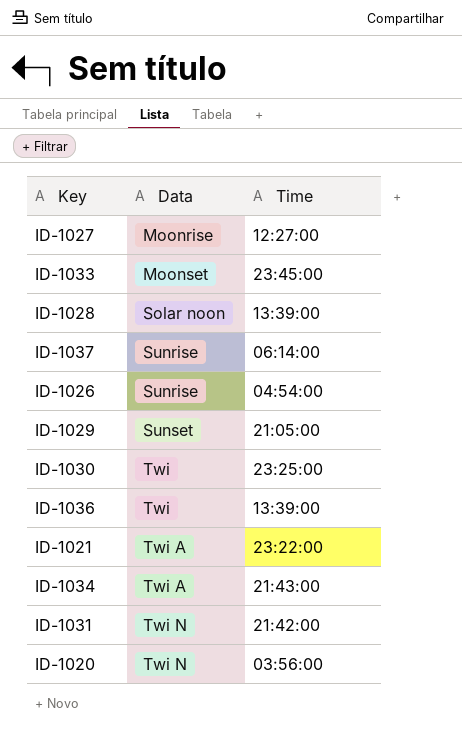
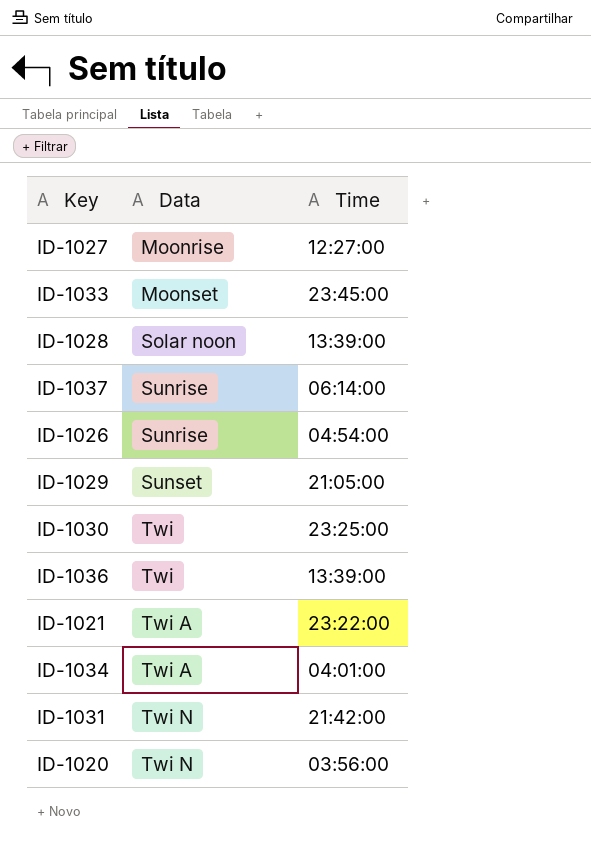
ID-1034 | Time: 21:43:00 -> 04:01:00

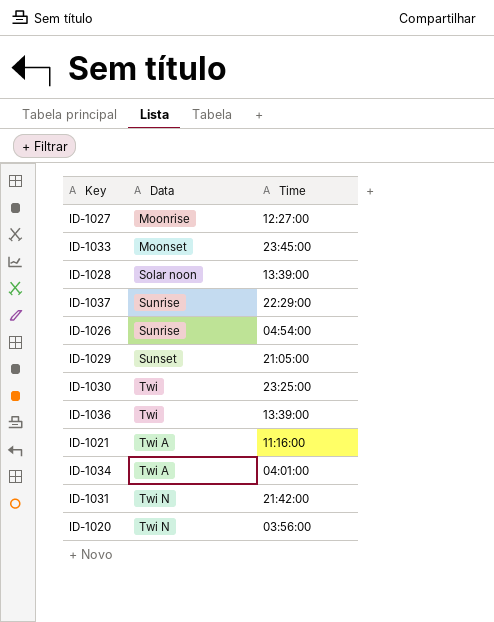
ID-1037 | Time: 06:14:00 -> 22:29:00
ID-1021 | Time: 23:22:00 -> 11:16:00

